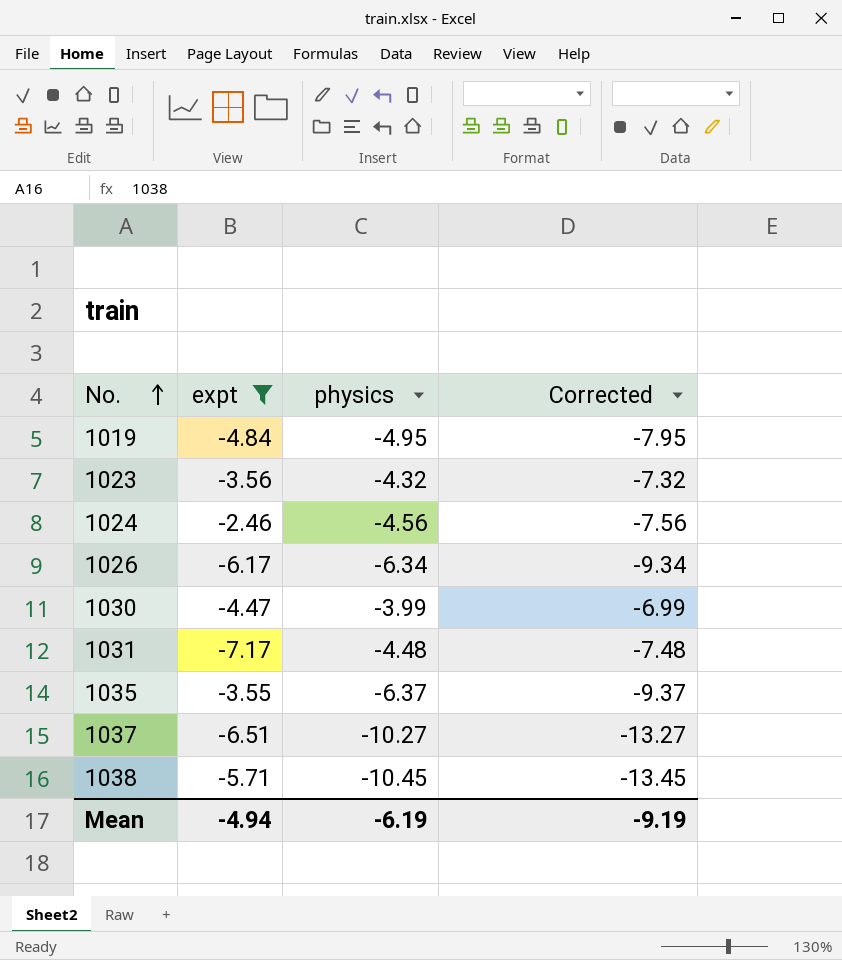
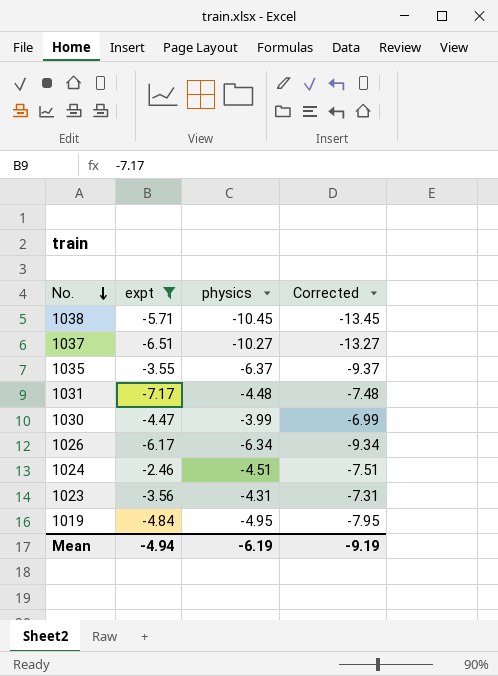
row order: No. ascending -> No. descending
1024 | physics: -4.56 -> -4.51
1024 | Corrected: -7.56 -> -7.51
1023 | physics: -4.32 -> -4.31
1023 | Corrected: -7.32 -> -7.31

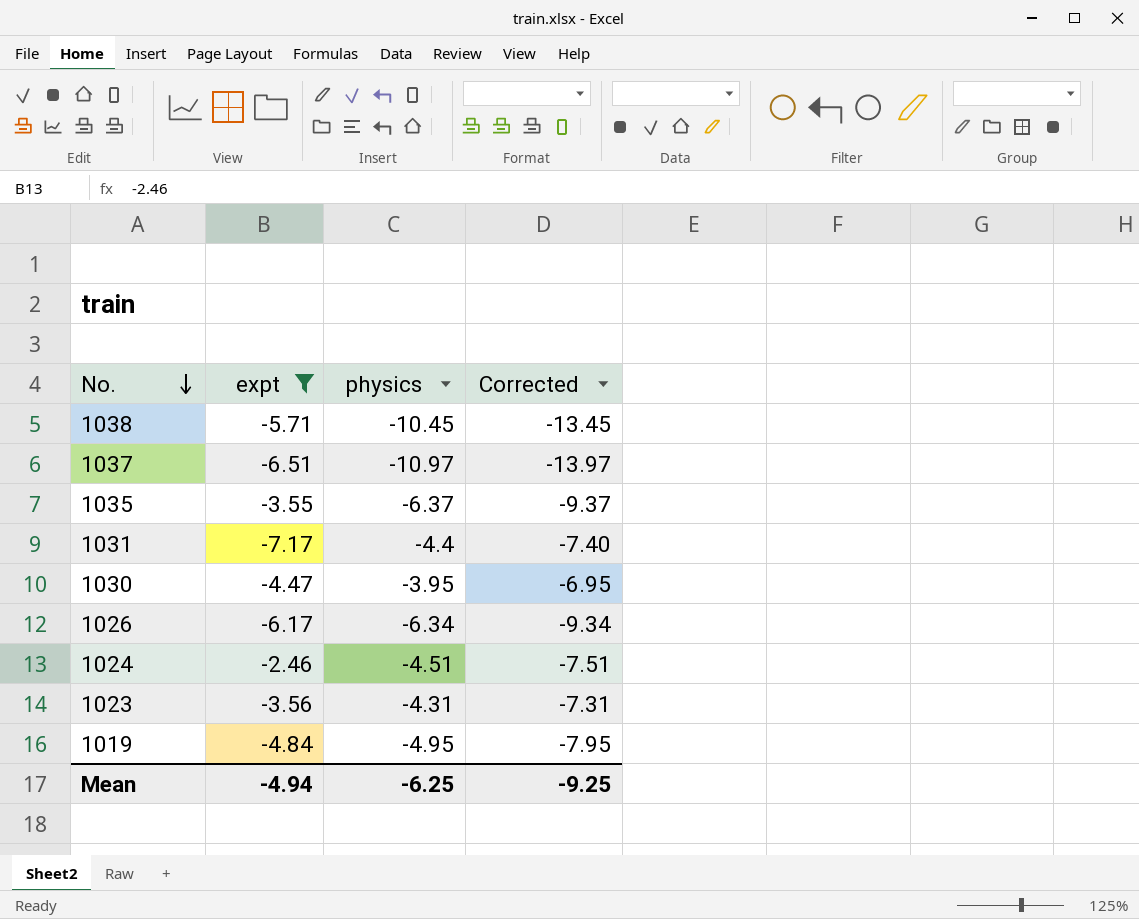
1037 | physics: -10.27 -> -10.97
1037 | Corrected: -13.27 -> -13.97
1031 | physics: -4.48 -> -4.4
1031 | Corrected: -7.48 -> -7.40
1030 | physics: -3.99 -> -3.95
1030 | Corrected: -6.99 -> -6.95
Mean | physics: -6.19 -> -6.25
Mean | Corrected: -9.19 -> -9.25

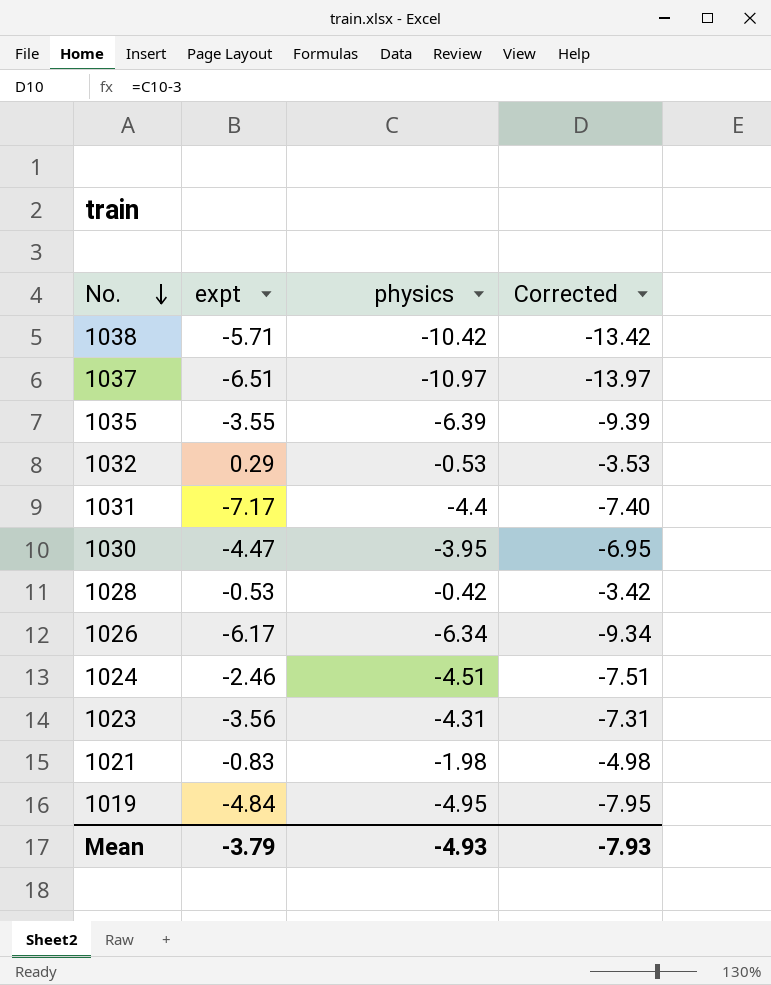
filter: expt <= -2.46 -> none
1038 | physics: -10.45 -> -10.42
1038 | Corrected: -13.45 -> -13.42
1035 | physics: -6.37 -> -6.39
1035 | Corrected: -9.37 -> -9.39
Mean | expt: -4.94 -> -3.79
Mean | physics: -6.25 -> -4.93
Mean | Corrected: -9.25 -> -7.93

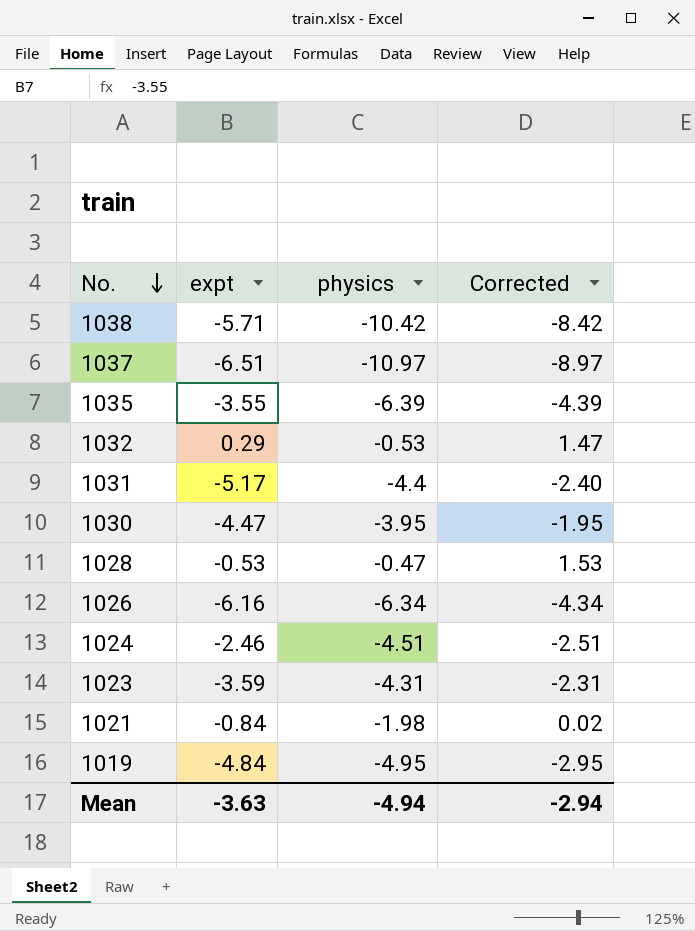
column Corrected | formula: [physics] - 3 -> [physics] + 2
1031 | expt: -7.17 -> -5.17
1028 | physics: -0.42 -> -0.47
1026 | expt: -6.17 -> -6.16
1023 | expt: -3.56 -> -3.59
1021 | expt: -0.83 -> -0.84
Mean | expt: -3.79 -> -3.63
Mean | physics: -4.93 -> -4.94
Mean | Corrected: -7.93 -> -2.94

